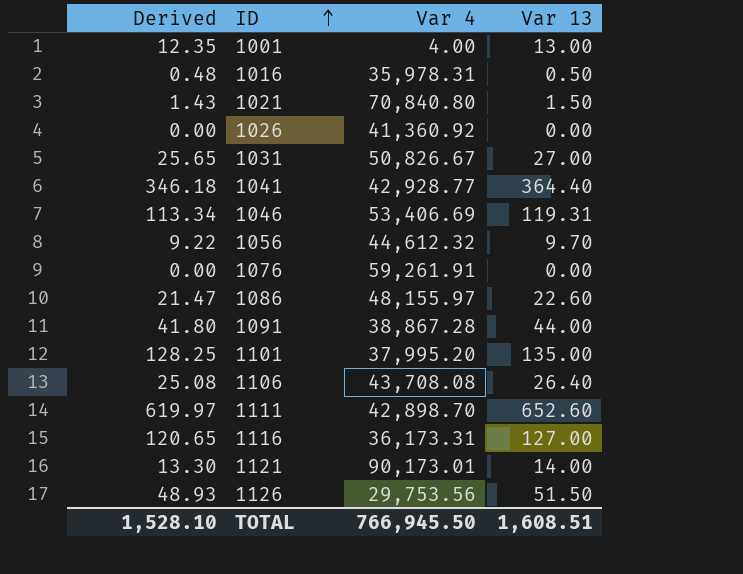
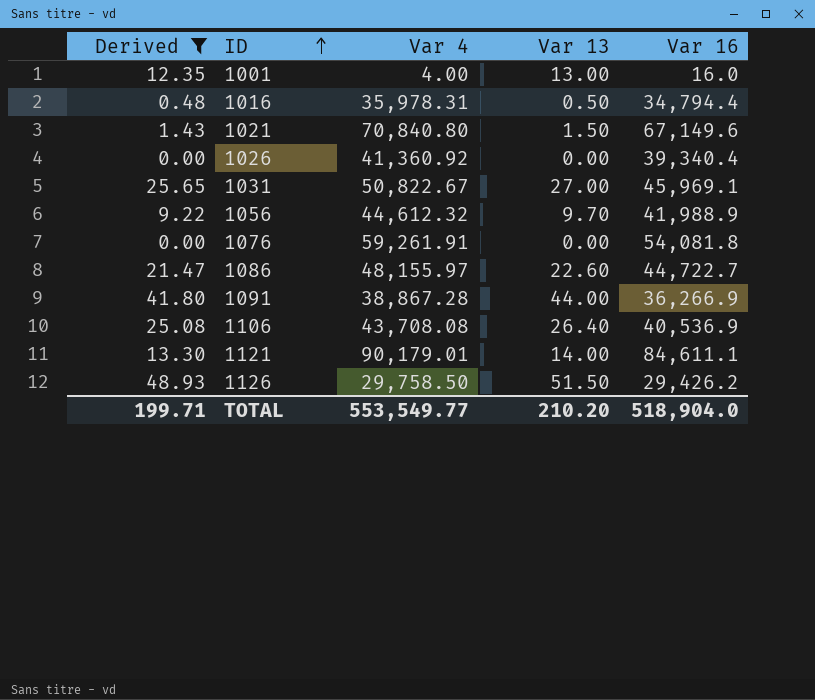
filter: none -> Derived <= 48.93
column Var 16 | position: none -> 5
1031 | Var 4: 50,826.67 -> 50,822.67
1121 | Var 4: 90,173.01 -> 90,179.01
1126 | Var 4: 29,753.56 -> 29,758.50
TOTAL | Derived: 1,528.10 -> 199.71
TOTAL | Var 4: 766,945.50 -> 553,549.77
TOTAL | Var 13: 1,608.51 -> 210.20

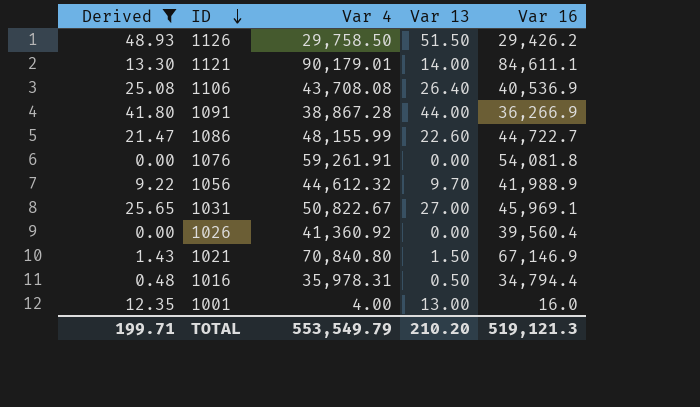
row order: ID ascending -> ID descending
1086 | Var 4: 48,155.97 -> 48,155.99
1026 | Var 16: 39,340.4 -> 39,560.4
1021 | Var 16: 67,149.6 -> 67,146.9
TOTAL | Var 4: 553,549.77 -> 553,549.79
TOTAL | Var 16: 518,904.0 -> 519,121.3

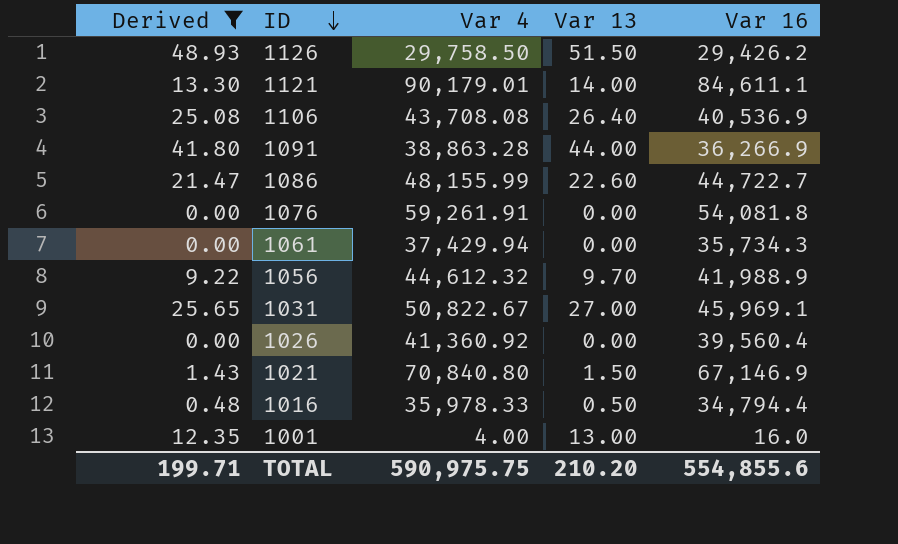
1091 | Var 4: 38,867.28 -> 38,863.28
row 1061: none -> 0.00 | 37,429.94 | 0.00 | 35,734.3
1016 | Var 4: 35,978.31 -> 35,978.33
TOTAL | Var 4: 553,549.79 -> 590,975.75
TOTAL | Var 16: 519,121.3 -> 554,855.6

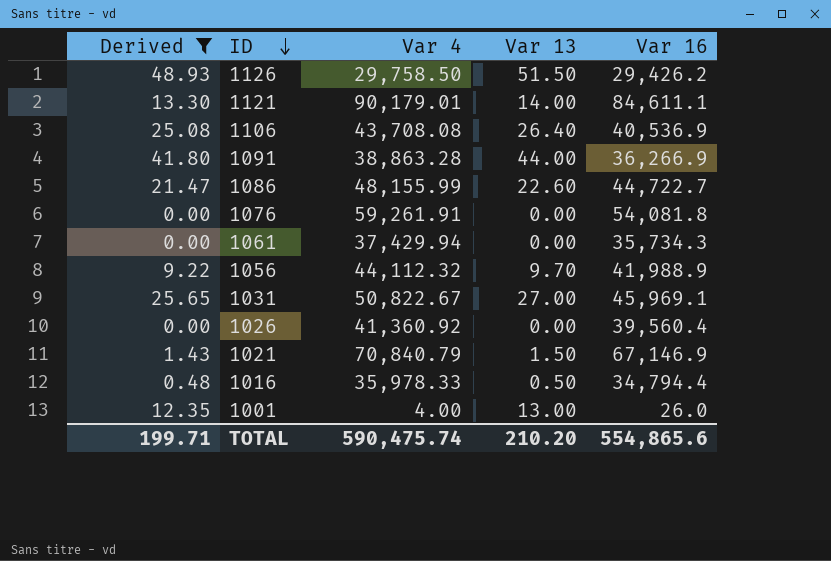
1056 | Var 4: 44,612.32 -> 44,112.32
1021 | Var 4: 70,840.80 -> 70,840.79
1001 | Var 16: 16.0 -> 26.0
TOTAL | Var 4: 590,975.75 -> 590,475.74
TOTAL | Var 16: 554,855.6 -> 554,865.6

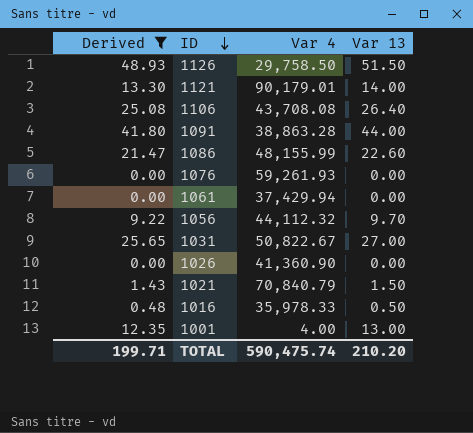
column Var 16 | position: 5 -> none
1076 | Var 4: 59,261.91 -> 59,261.93
1026 | Var 4: 41,360.92 -> 41,360.90

